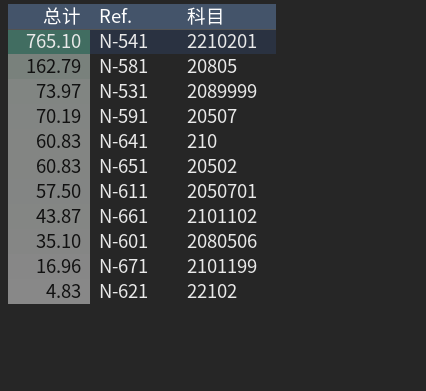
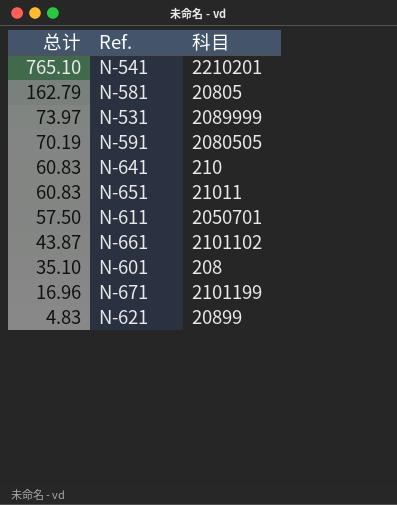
N-591 | 科目: 20507 -> 2080505
N-651 | 科目: 20502 -> 21011
N-601 | 科目: 2080506 -> 208
N-621 | 科目: 22102 -> 20899

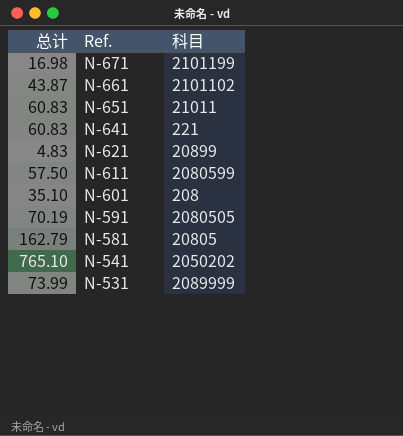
row order: 总计 descending -> Ref. descending
N-671 | 总计: 16.96 -> 16.98
N-641 | 科目: 210 -> 221
N-611 | 科目: 2050701 -> 2080599
N-541 | 科目: 2210201 -> 2050202
N-531 | 总计: 73.97 -> 73.99

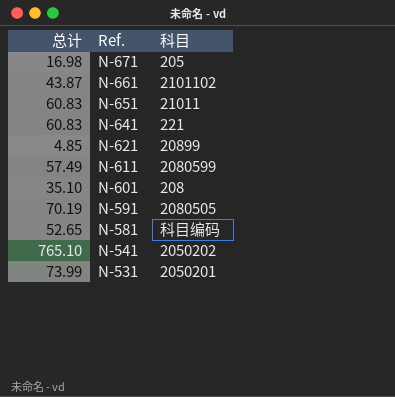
N-671 | 科目: 2101199 -> 205
N-621 | 总计: 4.83 -> 4.85
N-611 | 总计: 57.50 -> 57.49
N-581 | 总计: 162.79 -> 52.65
N-581 | 科目: 20805 -> 科目编码
N-531 | 科目: 2089999 -> 2050201

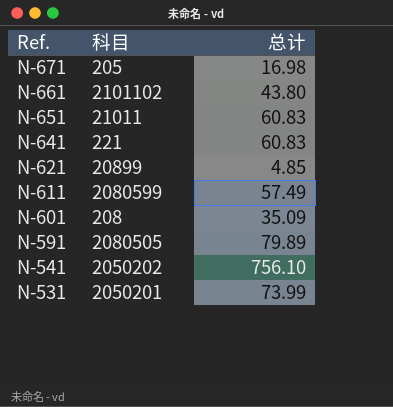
column 总计 | position: 1 -> 3
row N-581: 52.65 | 科目编码 -> none
N-661 | 总计: 43.87 -> 43.80
N-601 | 总计: 35.10 -> 35.09
N-591 | 总计: 70.19 -> 79.89
N-541 | 总计: 765.10 -> 756.10

